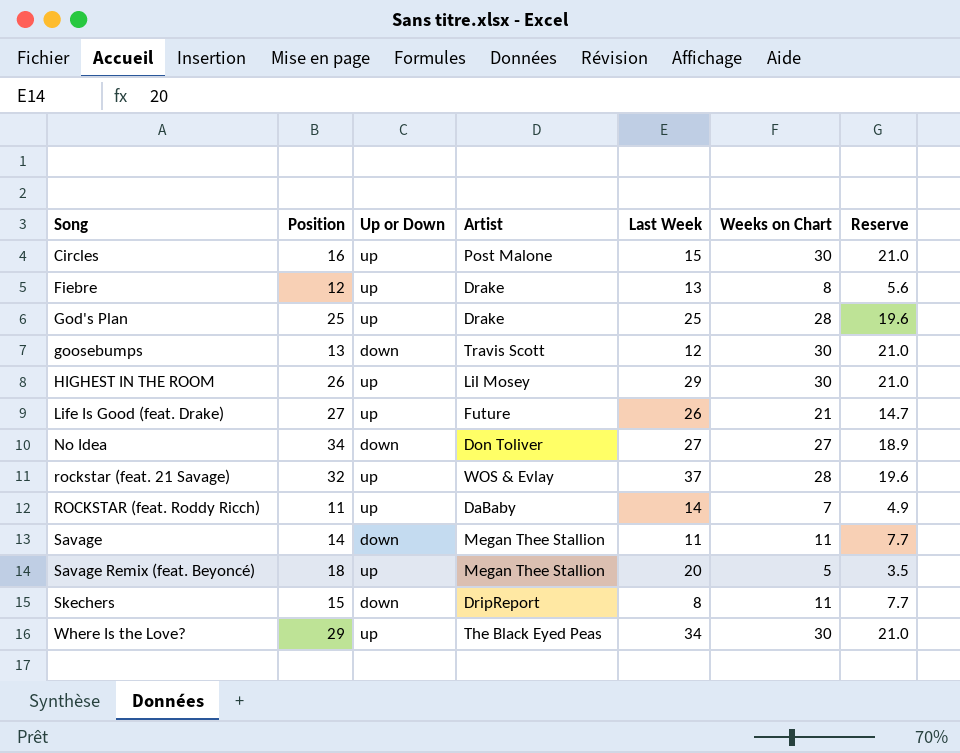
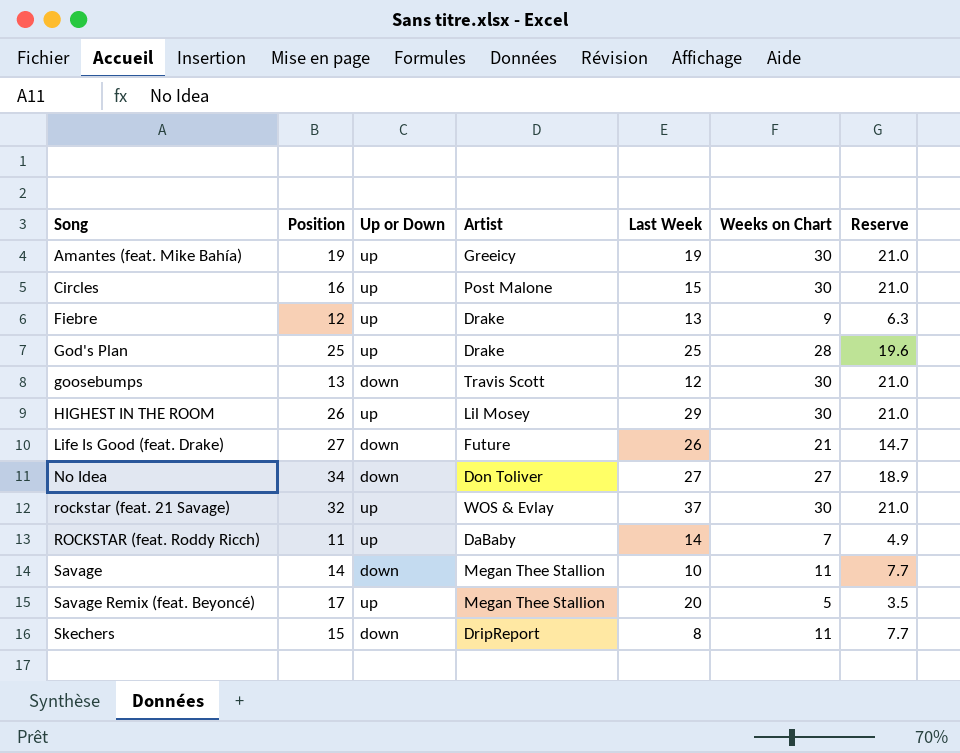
row Where Is the Love?: 29 | up | The Black Eyed Peas | 34 | 30 | 21.0 -> none
row Amantes (feat. Mike Bahía): none -> 19 | up | Greeicy | 19 | 30 | 21.0
Fiebre | Weeks on Chart: 8 -> 9
Fiebre | Reserve: 5.6 -> 6.3
Life Is Good (feat. Drake) | Up or Down: up -> down
rockstar (feat. 21 Savage) | Weeks on Chart: 28 -> 30
rockstar (feat. 21 Savage) | Reserve: 19.6 -> 21.0
Savage | Last Week: 11 -> 10
Savage Remix (feat. Beyoncé) | Position: 18 -> 17

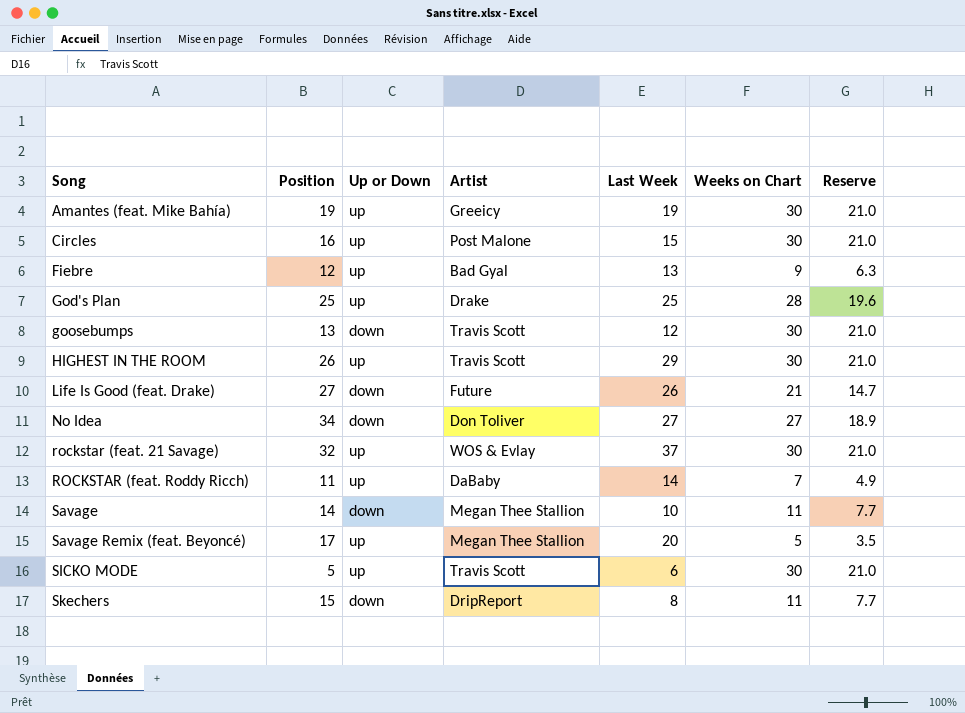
Fiebre | Artist: Drake -> Bad Gyal
HIGHEST IN THE ROOM | Artist: Lil Mosey -> Travis Scott
row SICKO MODE: none -> 5 | up | Travis Scott | 6 | 30 | 21.0

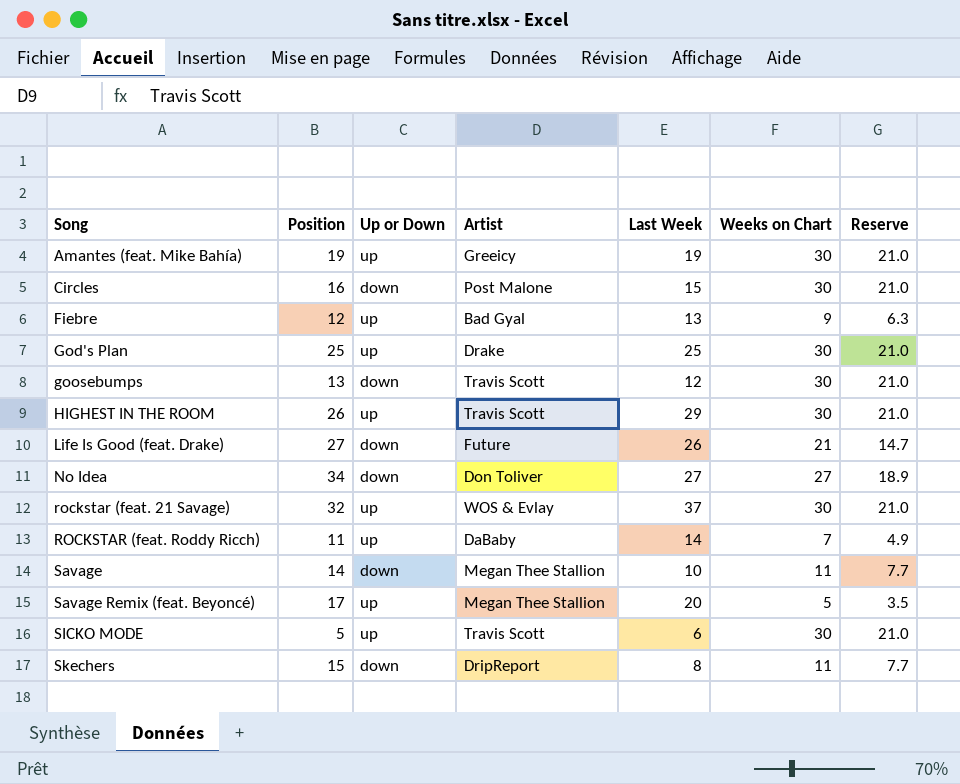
Circles | Up or Down: up -> down
God's Plan | Weeks on Chart: 28 -> 30
God's Plan | Reserve: 19.6 -> 21.0

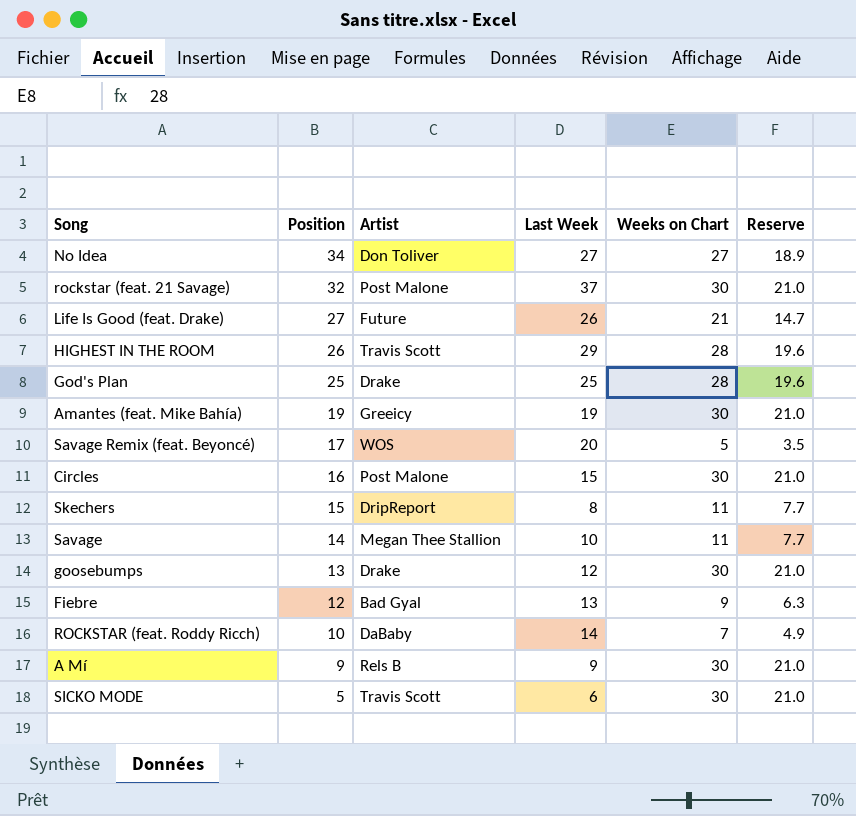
row order: Song ascending -> Position descending
column Up or Down | position: 3 -> none
rockstar (feat. 21 Savage) | Artist: WOS & Evlay -> Post Malone
HIGHEST IN THE ROOM | Weeks on Chart: 30 -> 28
HIGHEST IN THE ROOM | Reserve: 21.0 -> 19.6
God's Plan | Weeks on Chart: 30 -> 28
God's Plan | Reserve: 21.0 -> 19.6
Savage Remix (feat. Beyoncé) | Artist: Megan Thee Stallion -> WOS
goosebumps | Artist: Travis Scott -> Drake
ROCKSTAR (feat. Roddy Ricch) | Position: 11 -> 10
row A Mí: none -> 9 | Rels B | 9 | 30 | 21.0

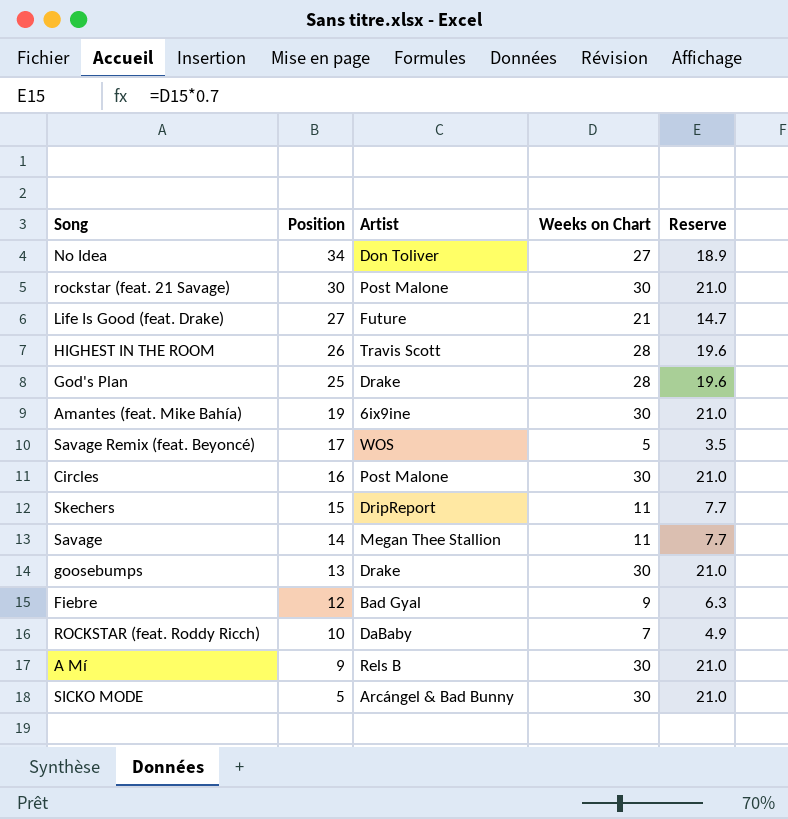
column Last Week | position: 4 -> none
rockstar (feat. 21 Savage) | Position: 32 -> 30
Amantes (feat. Mike Bahía) | Artist: Greeicy -> 6ix9ine
SICKO MODE | Artist: Travis Scott -> Arcángel & Bad Bunny

